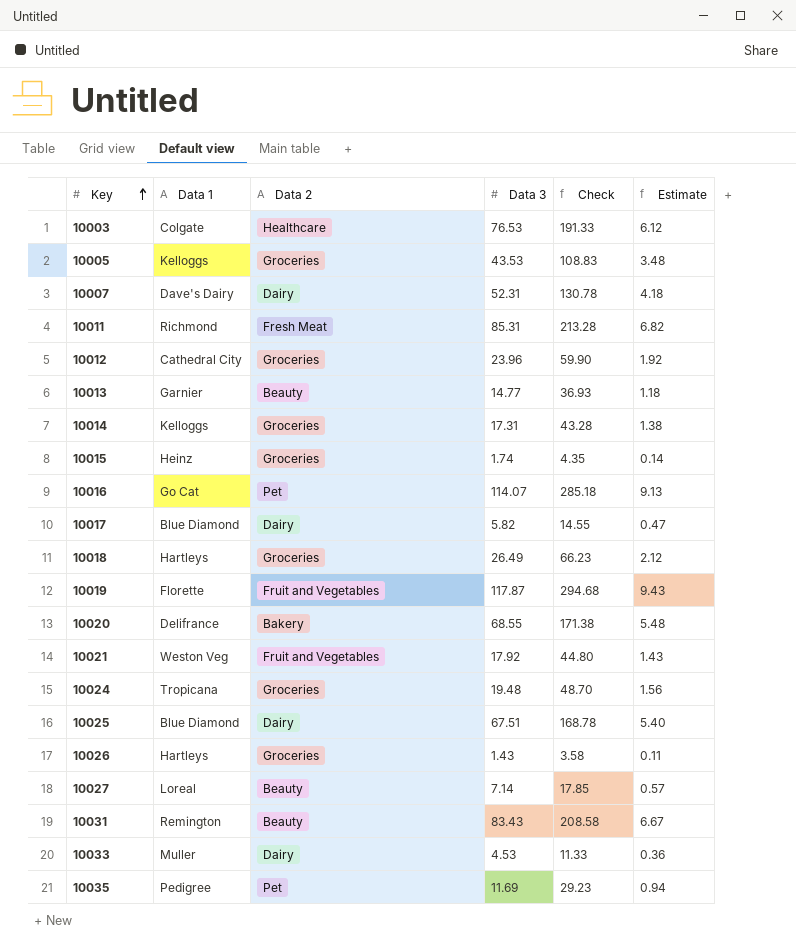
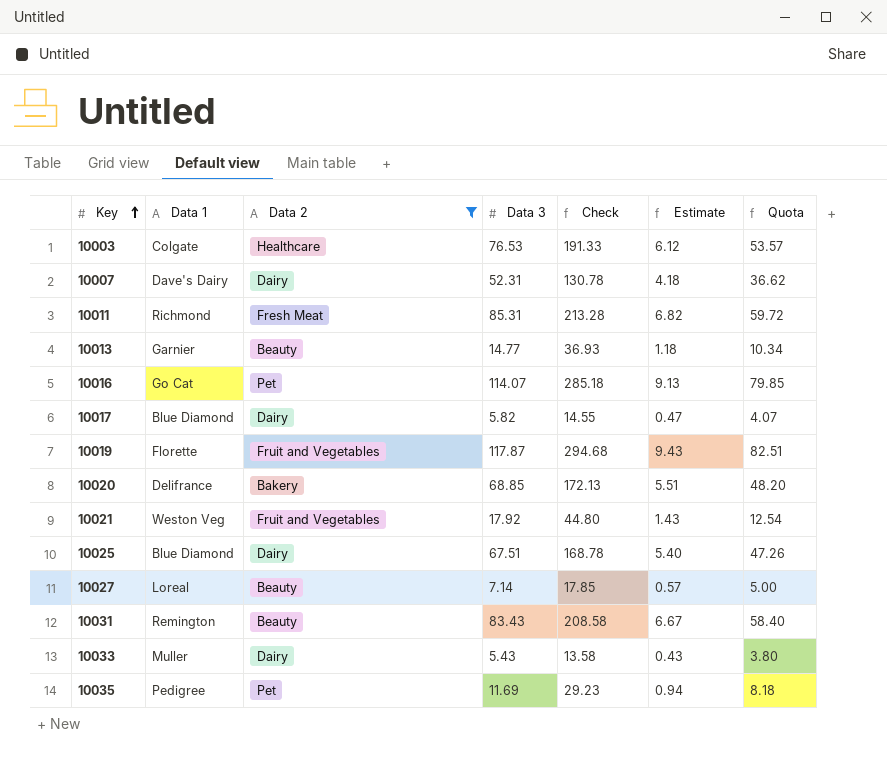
filter: none -> Data 2 != Groceries
column Quota | formula: none -> [Data 3] * 0.7
10020 | Data 3: 68.55 -> 68.85
10020 | Check: 171.38 -> 172.13
10020 | Estimate: 5.48 -> 5.51
10033 | Data 3: 4.53 -> 5.43
10033 | Check: 11.33 -> 13.58
10033 | Estimate: 0.36 -> 0.43

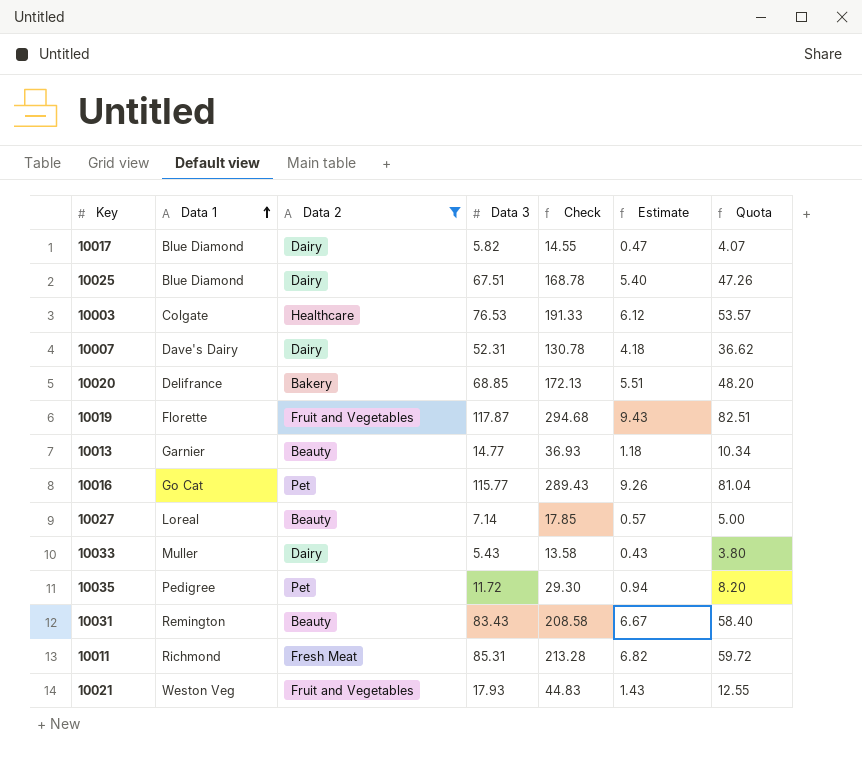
row order: Key ascending -> Data 1 ascending
10016 | Data 3: 114.07 -> 115.77
10016 | Check: 285.18 -> 289.43
10016 | Estimate: 9.13 -> 9.26
10016 | Quota: 79.85 -> 81.04
10035 | Data 3: 11.69 -> 11.72
10035 | Check: 29.23 -> 29.30
10035 | Quota: 8.18 -> 8.20
10021 | Data 3: 17.92 -> 17.93
10021 | Check: 44.80 -> 44.83
10021 | Quota: 12.54 -> 12.55

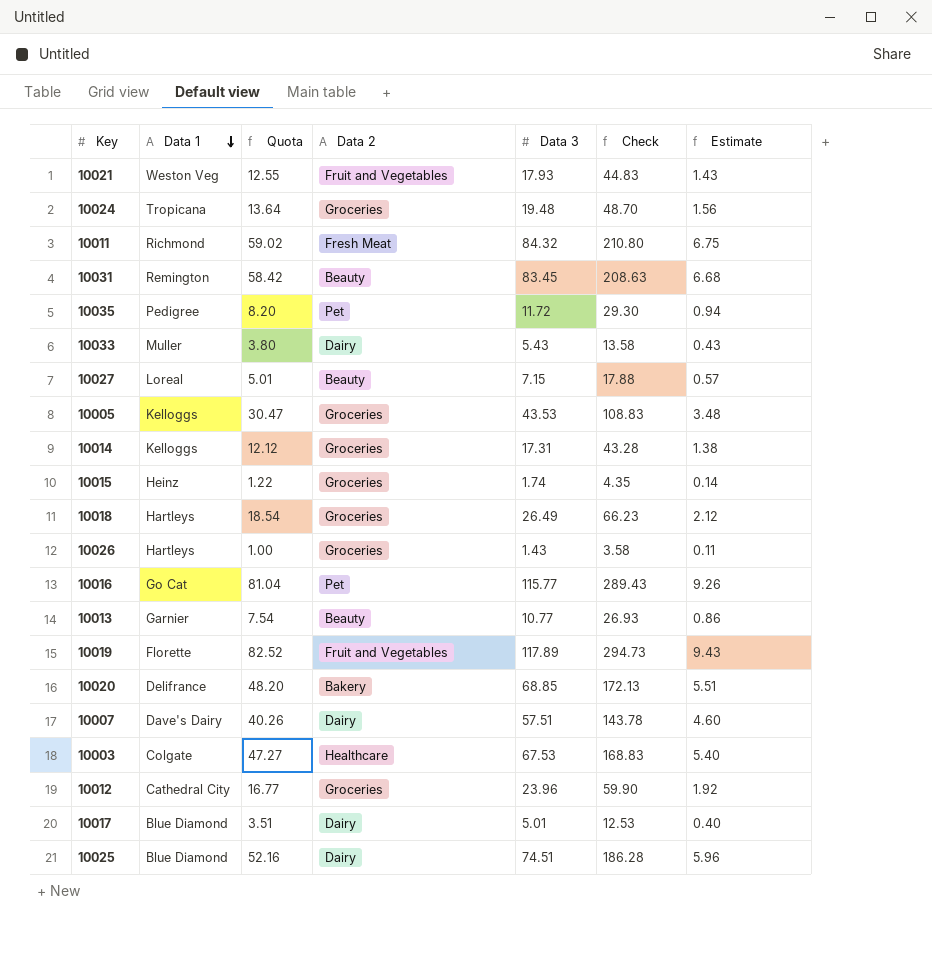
filter: Data 2 != Groceries -> none
row order: Data 1 ascending -> Data 1 descending
column Quota | position: 7 -> 3
10011 | Quota: 59.72 -> 59.02
10011 | Data 3: 85.31 -> 84.32
10011 | Check: 213.28 -> 210.80
10011 | Estimate: 6.82 -> 6.75
10031 | Quota: 58.40 -> 58.42
10031 | Data 3: 83.43 -> 83.45
10031 | Check: 208.58 -> 208.63
10031 | Estimate: 6.67 -> 6.68
10027 | Quota: 5.00 -> 5.01
10027 | Data 3: 7.14 -> 7.15
10027 | Check: 17.85 -> 17.88
10013 | Quota: 10.34 -> 7.54
10013 | Data 3: 14.77 -> 10.77
10013 | Check: 36.93 -> 26.93
10013 | Estimate: 1.18 -> 0.86
10019 | Quota: 82.51 -> 82.52
10019 | Data 3: 117.87 -> 117.89
10019 | Check: 294.68 -> 294.73
10007 | Quota: 36.62 -> 40.26
10007 | Data 3: 52.31 -> 57.51
10007 | Check: 130.78 -> 143.78
10007 | Estimate: 4.18 -> 4.60
10003 | Quota: 53.57 -> 47.27
10003 | Data 3: 76.53 -> 67.53
10003 | Check: 191.33 -> 168.83
10003 | Estimate: 6.12 -> 5.40
10017 | Quota: 4.07 -> 3.51
10017 | Data 3: 5.82 -> 5.01
10017 | Check: 14.55 -> 12.53
10017 | Estimate: 0.47 -> 0.40
10025 | Quota: 47.26 -> 52.16
10025 | Data 3: 67.51 -> 74.51
10025 | Check: 168.78 -> 186.28
10025 | Estimate: 5.40 -> 5.96

